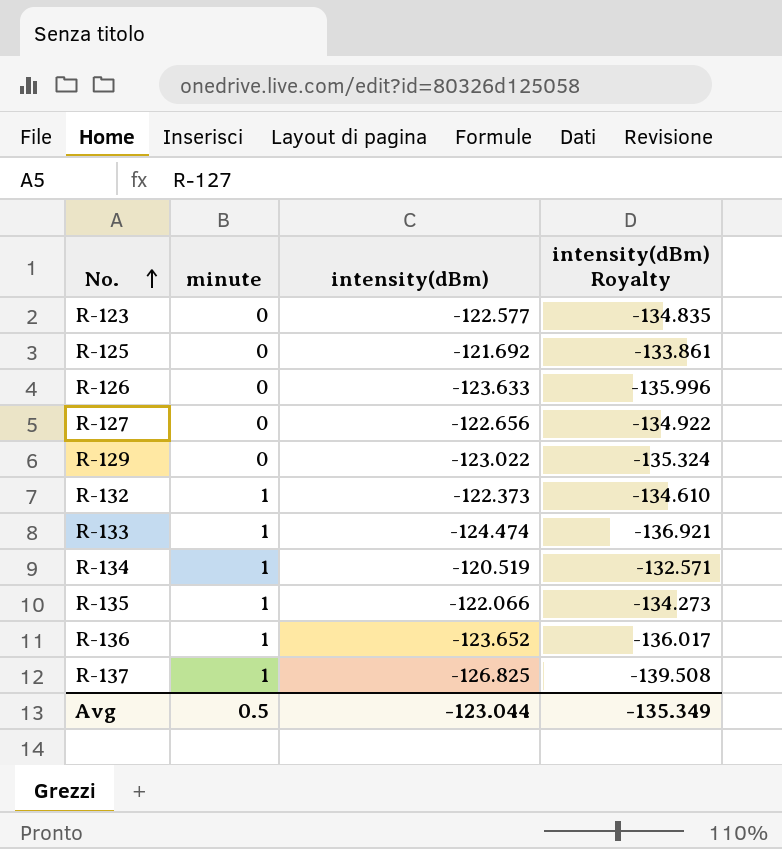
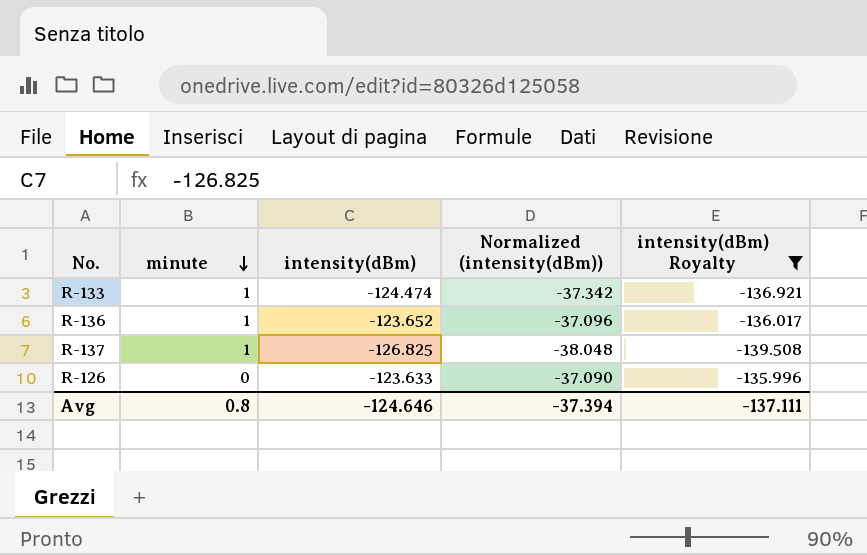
filter: none -> intensity(dBm) Royalty <= -135.996
row order: No. ascending -> minute descending
column Normalized (intensity(dBm)) | formula: none -> [intensity(dBm)] * 0.3
Avg | minute: 0.5 -> 0.8
Avg | intensity(dBm): -123.044 -> -124.646
Avg | intensity(dBm) Royalty: -135.349 -> -137.111

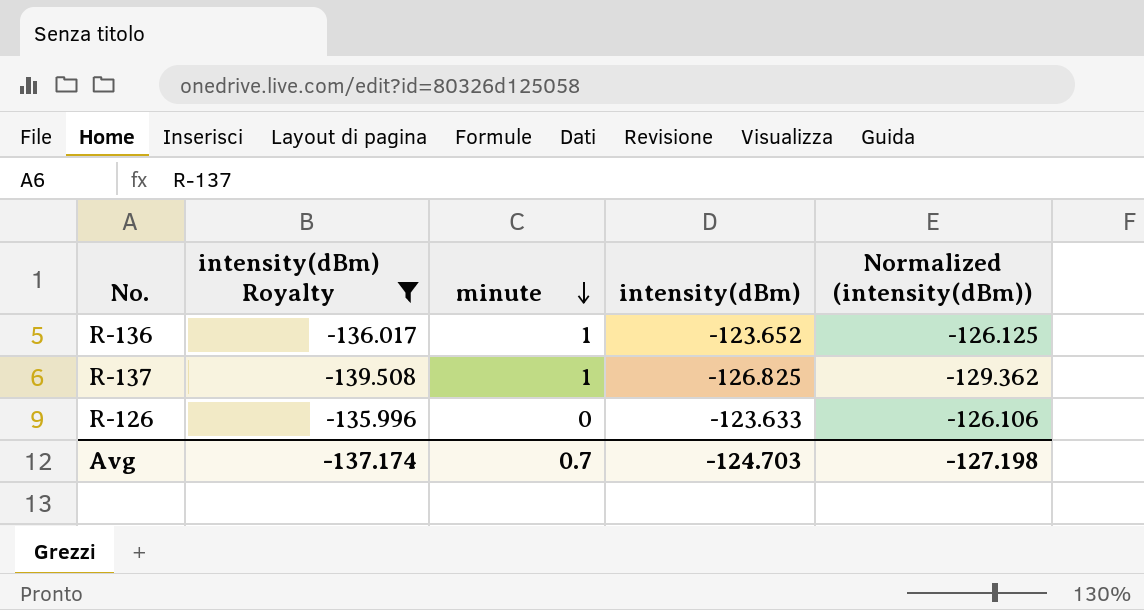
column intensity(dBm) Royalty | position: 5 -> 2
column Normalized (intensity(dBm)) | formula: [intensity(dBm)] * 0.3 -> [intensity(dBm)] * 1.02
row R-133: 1 | -124.474 | -37.342 | -136.921 -> none
Avg | intensity(dBm) Royalty: -137.111 -> -137.174
Avg | minute: 0.8 -> 0.7
Avg | intensity(dBm): -124.646 -> -124.703
Avg | Normalized (intensity(dBm)): -37.394 -> -127.198

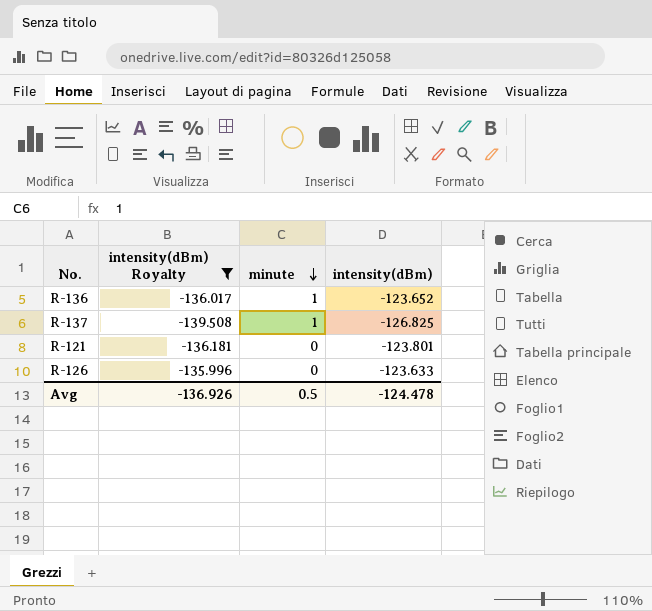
column Normalized (intensity(dBm)) | formula: [intensity(dBm)] * 1.02 -> none
row R-121: none -> -136.181 | 0 | -123.801
Avg | intensity(dBm) Royalty: -137.174 -> -136.926
Avg | minute: 0.7 -> 0.5
Avg | intensity(dBm): -124.703 -> -124.478

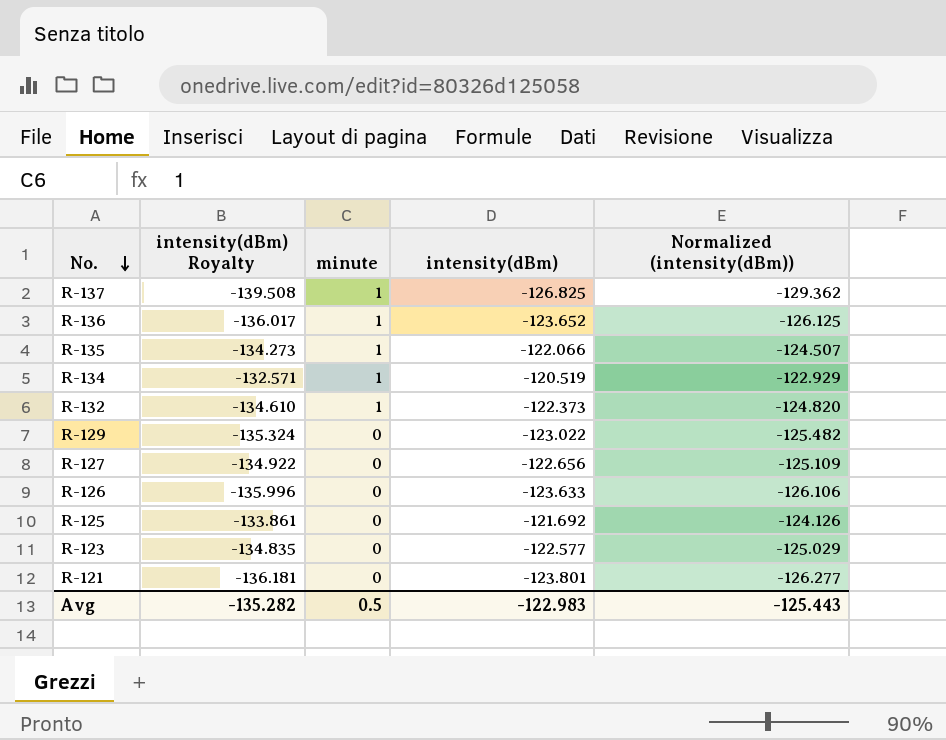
filter: intensity(dBm) Royalty <= -135.996 -> none
row order: minute descending -> No. descending
column Normalized (intensity(dBm)) | formula: none -> [intensity(dBm)] * 1.02
Avg | intensity(dBm) Royalty: -136.926 -> -135.282
Avg | intensity(dBm): -124.478 -> -122.983

